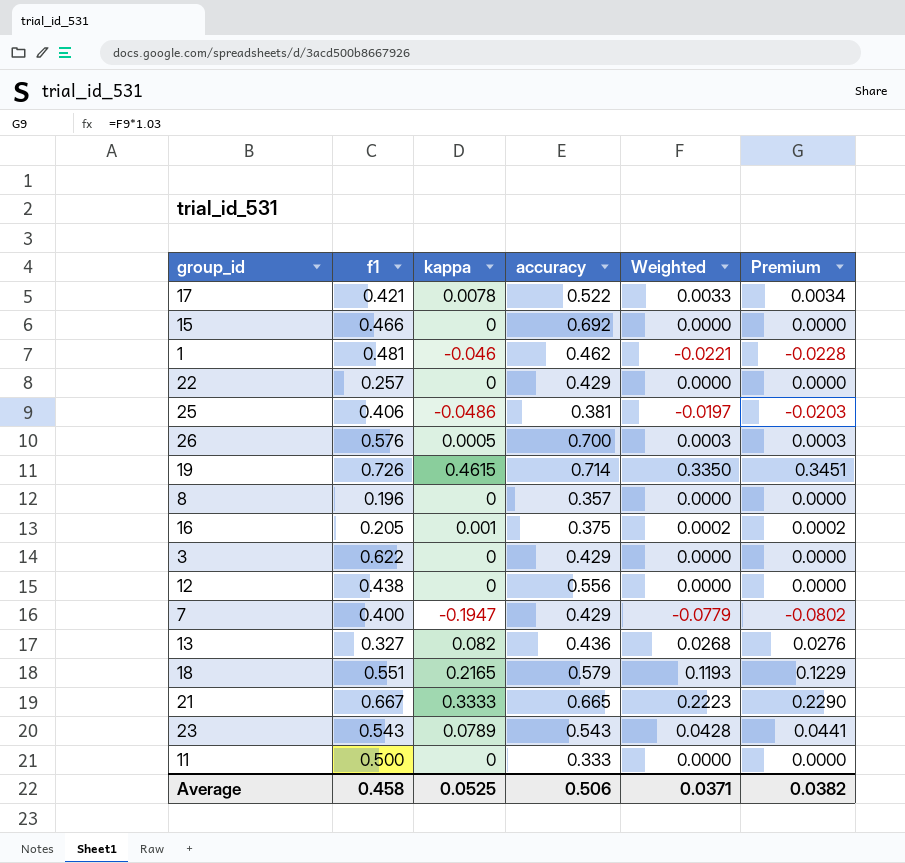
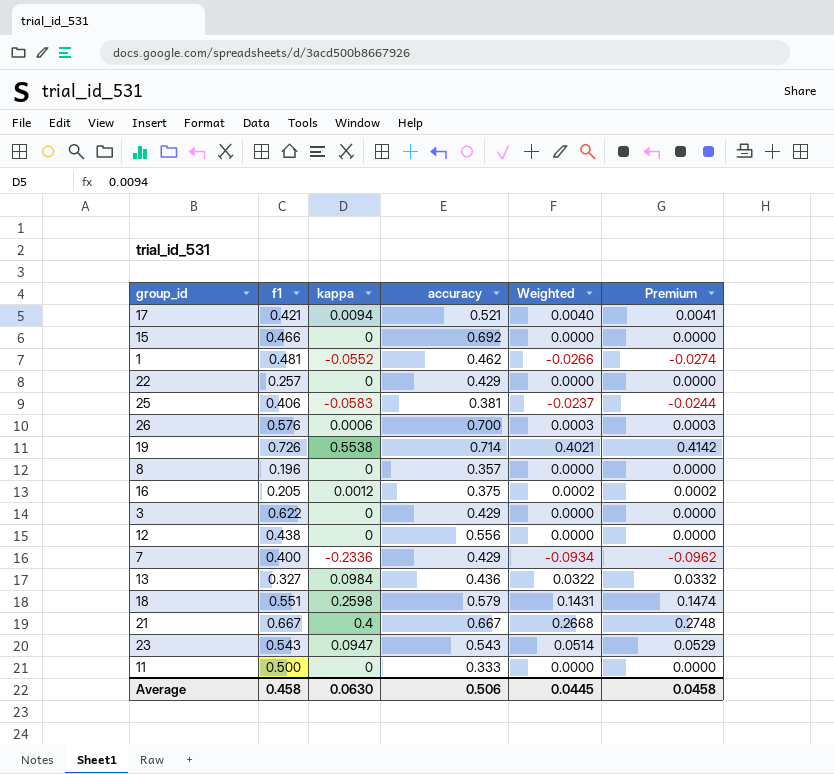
17 | kappa: 0.0078 -> 0.0094
17 | accuracy: 0.522 -> 0.521
17 | Weighted: 0.0033 -> 0.0040
17 | Premium: 0.0034 -> 0.0041
1 | kappa: -0.046 -> -0.0552
1 | Weighted: -0.0221 -> -0.0266
1 | Premium: -0.0228 -> -0.0274
25 | kappa: -0.0486 -> -0.0583
25 | Weighted: -0.0197 -> -0.0237
25 | Premium: -0.0203 -> -0.0244
26 | kappa: 0.0005 -> 0.0006
19 | kappa: 0.4615 -> 0.5538
19 | Weighted: 0.3350 -> 0.4021
19 | Premium: 0.3451 -> 0.4142
16 | kappa: 0.001 -> 0.0012
7 | kappa: -0.1947 -> -0.2336
7 | Weighted: -0.0779 -> -0.0934
7 | Premium: -0.0802 -> -0.0962
13 | kappa: 0.082 -> 0.0984
13 | Weighted: 0.0268 -> 0.0322
13 | Premium: 0.0276 -> 0.0332
18 | kappa: 0.2165 -> 0.2598
18 | Weighted: 0.1193 -> 0.1431
18 | Premium: 0.1229 -> 0.1474
21 | kappa: 0.3333 -> 0.4
21 | accuracy: 0.665 -> 0.667
21 | Weighted: 0.2223 -> 0.2668
21 | Premium: 0.2290 -> 0.2748
23 | kappa: 0.0789 -> 0.0947
23 | Weighted: 0.0428 -> 0.0514
23 | Premium: 0.0441 -> 0.0529
Average | kappa: 0.0525 -> 0.0630
Average | Weighted: 0.0371 -> 0.0445
Average | Premium: 0.0382 -> 0.0458

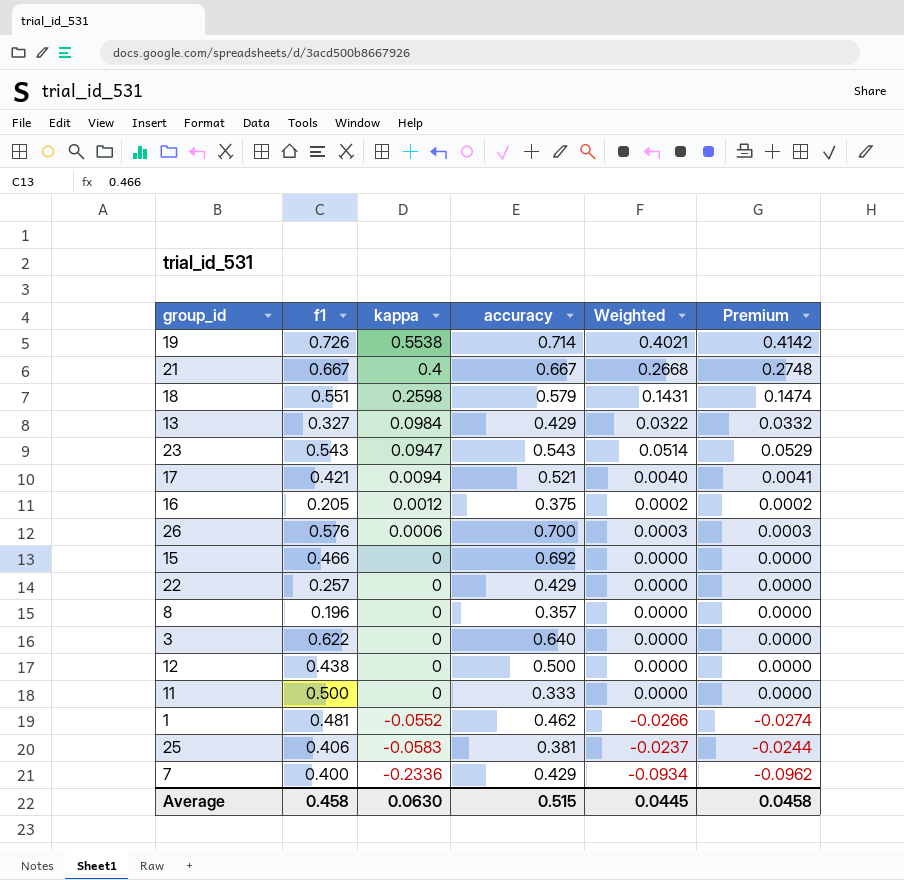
row order: none -> kappa descending
13 | accuracy: 0.436 -> 0.429
3 | accuracy: 0.429 -> 0.640
12 | accuracy: 0.556 -> 0.500
Average | accuracy: 0.506 -> 0.515

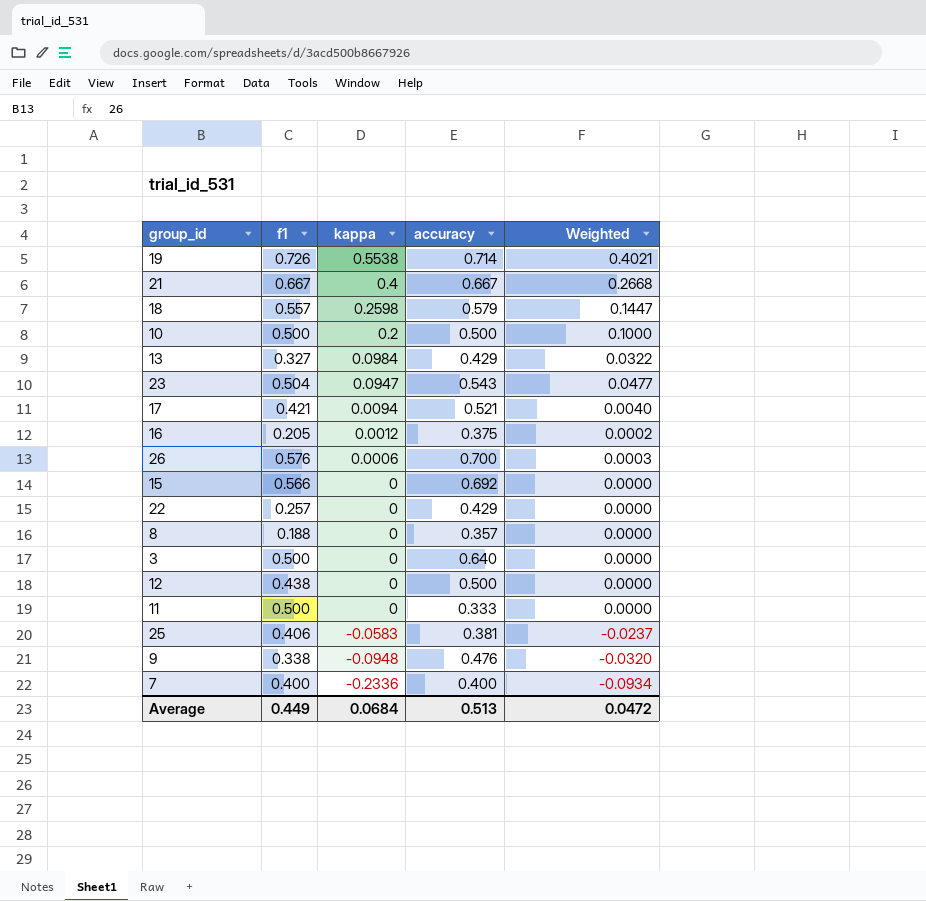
column Premium | formula: [Weighted] * 1.03 -> none
row 1: 0.481 | -0.0552 | 0.462 | -0.0266 | -0.0274 -> none
18 | f1: 0.551 -> 0.557
18 | Weighted: 0.1431 -> 0.1447
row 10: none -> 0.500 | 0.2 | 0.500 | 0.1000
23 | f1: 0.543 -> 0.504
23 | Weighted: 0.0514 -> 0.0477
15 | f1: 0.466 -> 0.566
8 | f1: 0.196 -> 0.188
3 | f1: 0.622 -> 0.500
row 9: none -> 0.338 | -0.0948 | 0.476 | -0.0320
7 | accuracy: 0.429 -> 0.400
Average | f1: 0.458 -> 0.449
Average | kappa: 0.0630 -> 0.0684
Average | accuracy: 0.515 -> 0.513
Average | Weighted: 0.0445 -> 0.0472

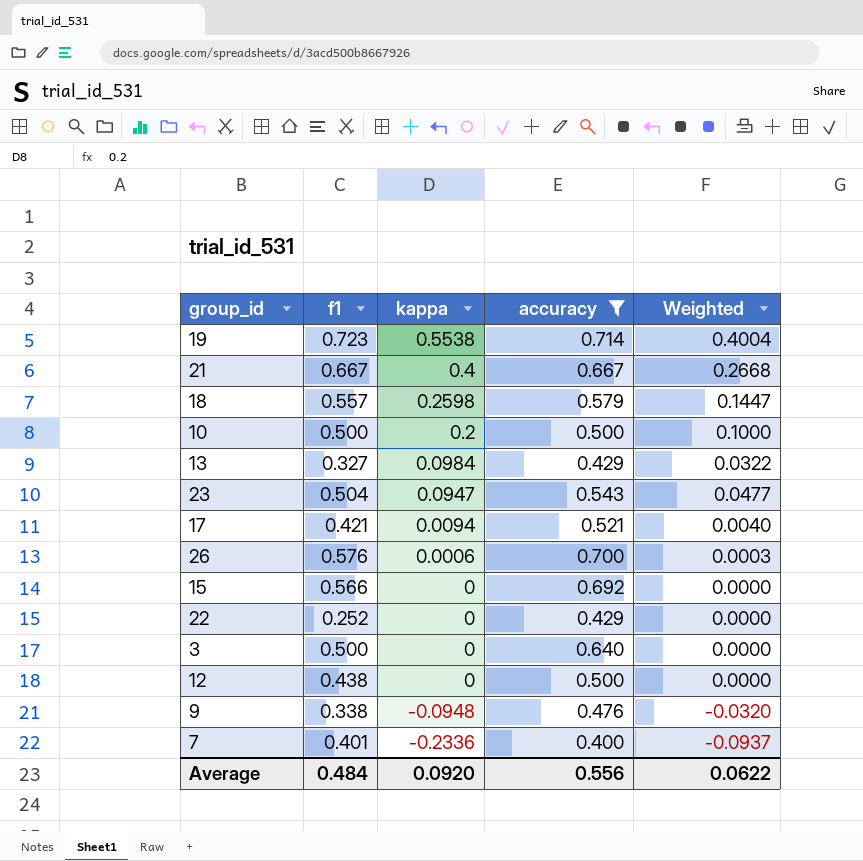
filter: none -> accuracy >= 0.400
19 | f1: 0.726 -> 0.723
19 | Weighted: 0.4021 -> 0.4004
22 | f1: 0.257 -> 0.252
7 | f1: 0.400 -> 0.401
7 | Weighted: -0.0934 -> -0.0937
Average | f1: 0.449 -> 0.484
Average | kappa: 0.0684 -> 0.0920
Average | accuracy: 0.513 -> 0.556
Average | Weighted: 0.0472 -> 0.0622

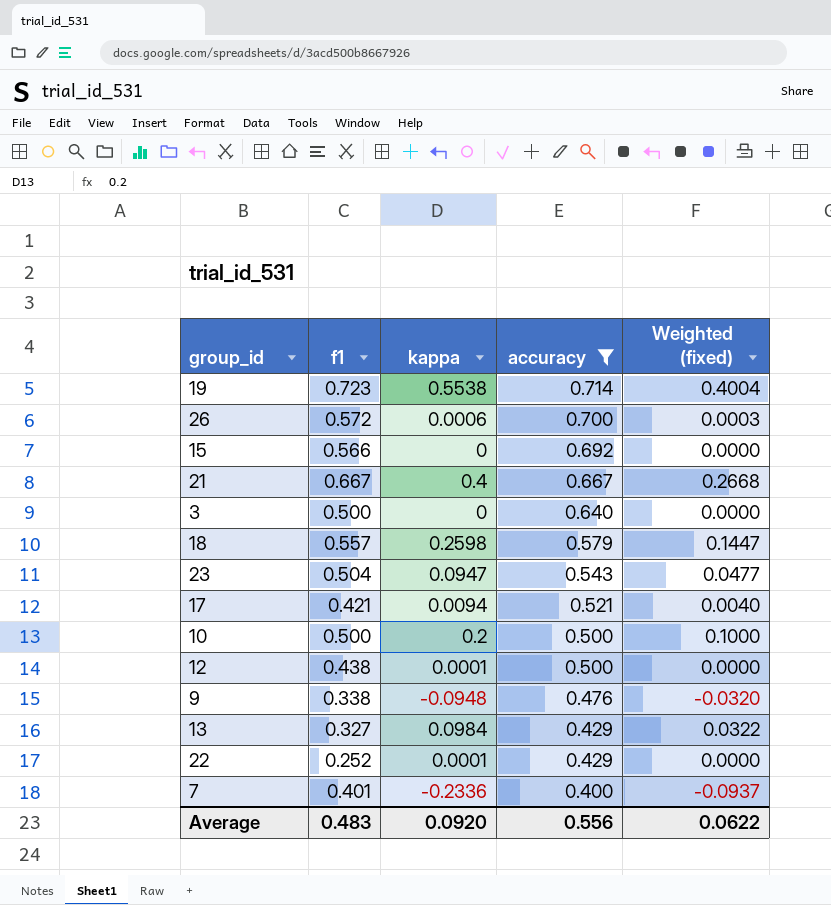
row order: kappa descending -> accuracy descending
column name: Weighted -> Weighted (fixed)
26 | f1: 0.576 -> 0.572
12 | kappa: 0 -> 0.0001
22 | kappa: 0 -> 0.0001
Average | f1: 0.484 -> 0.483

